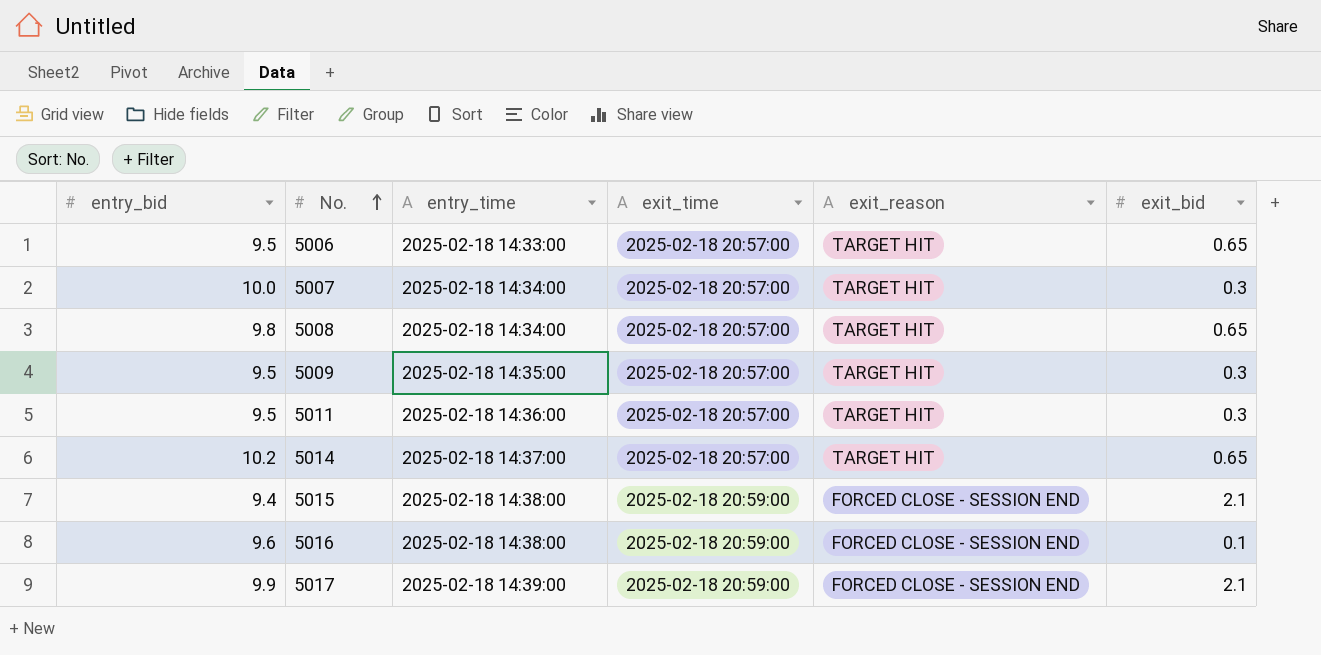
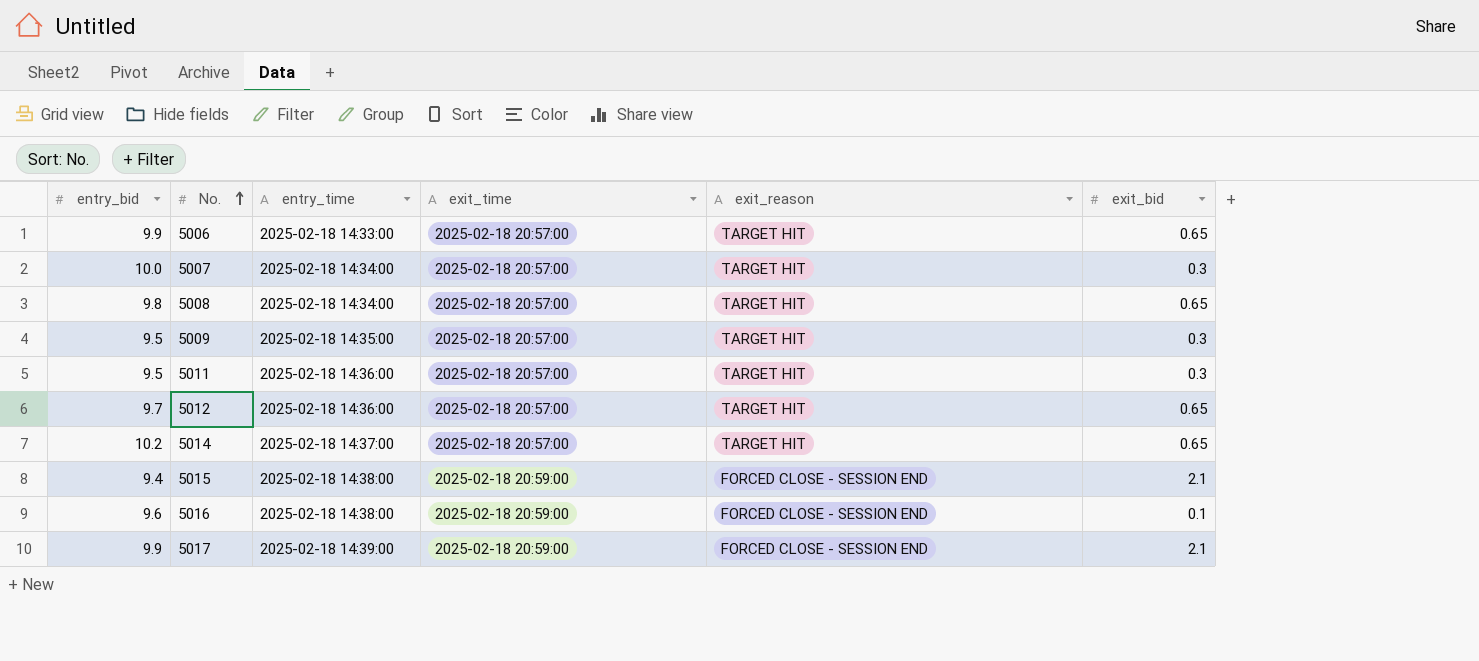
5006 | entry_bid: 9.5 -> 9.9
row 5012: none -> 9.7 | 2025-02-18 14:36:00 | 2025-02-18 20:57:00 | TARGET HIT | 0.65

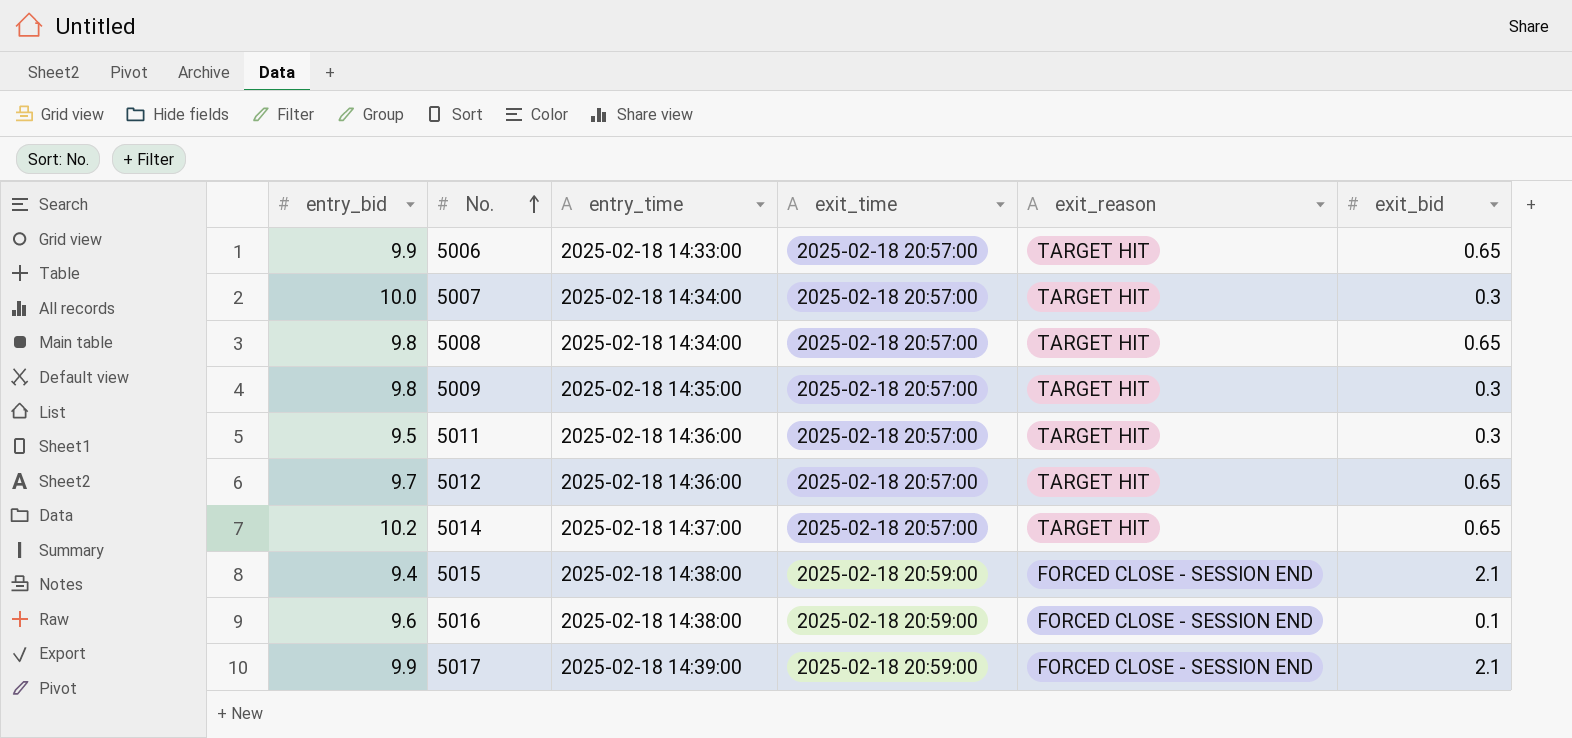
5009 | entry_bid: 9.5 -> 9.8

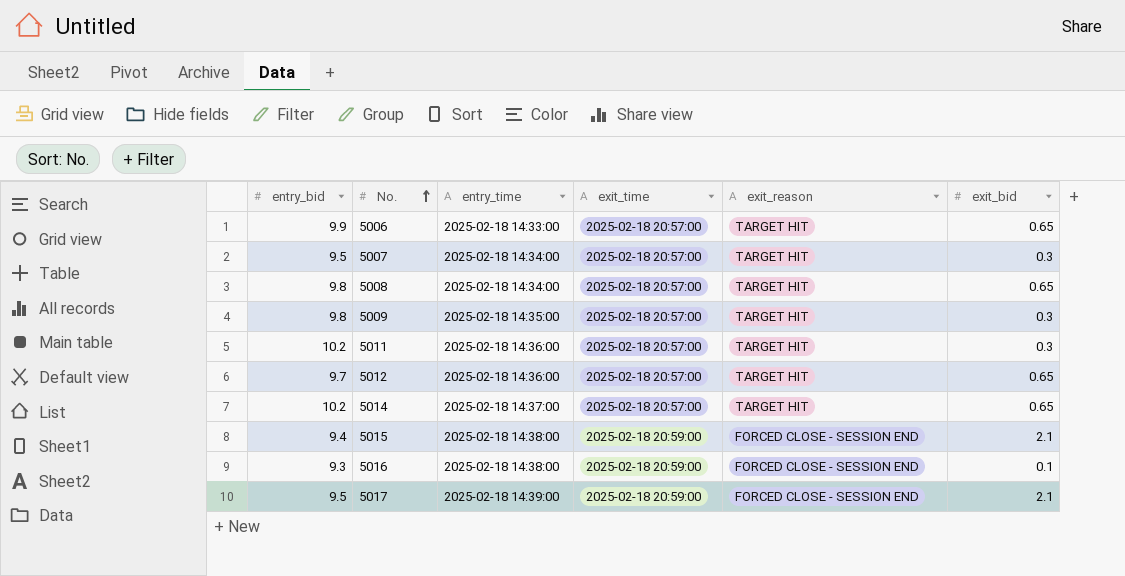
5007 | entry_bid: 10.0 -> 9.5
5011 | entry_bid: 9.5 -> 10.2
5016 | entry_bid: 9.6 -> 9.3
5017 | entry_bid: 9.9 -> 9.5

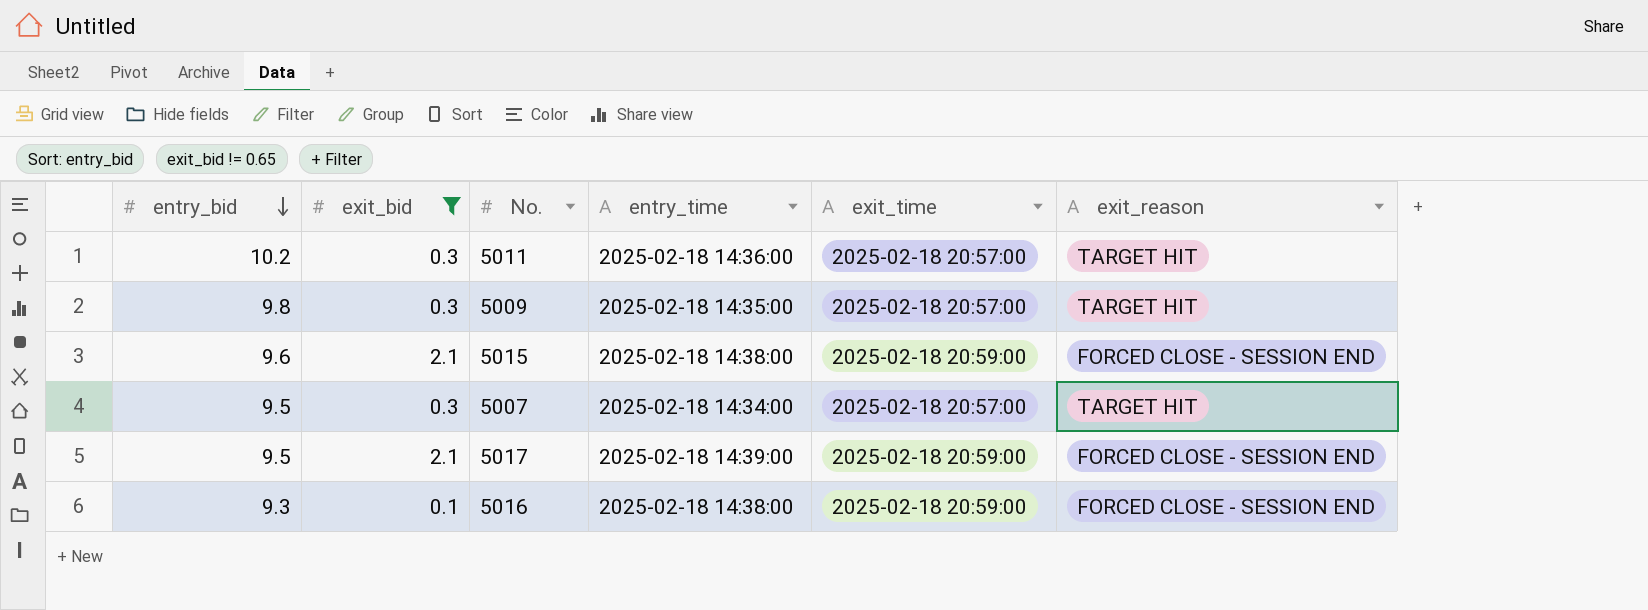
filter: none -> exit_bid != 0.65
row order: No. ascending -> entry_bid descending
column exit_bid | position: 6 -> 2
5015 | entry_bid: 9.4 -> 9.6

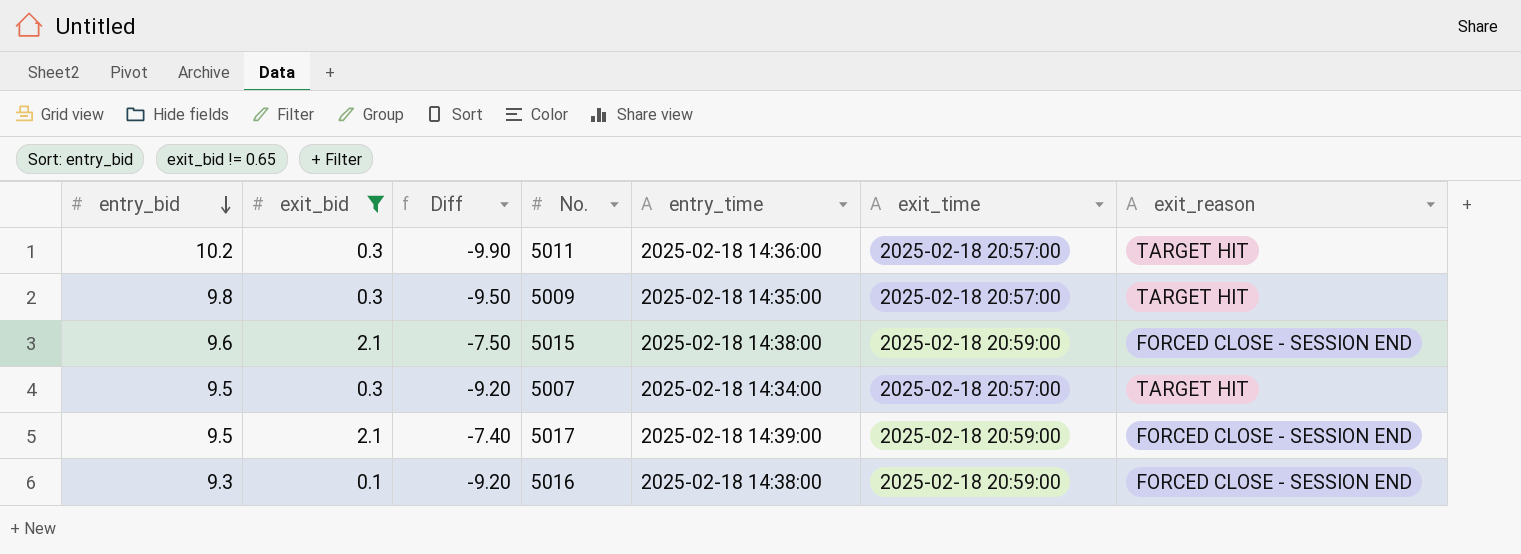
column Diff | formula: none -> [exit_bid] - [entry_bid]

